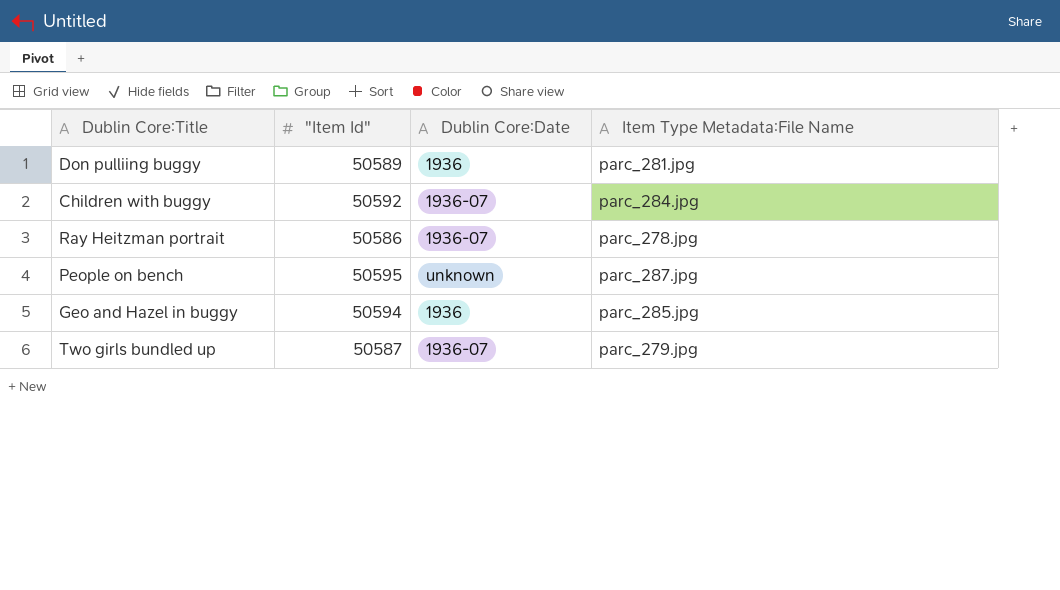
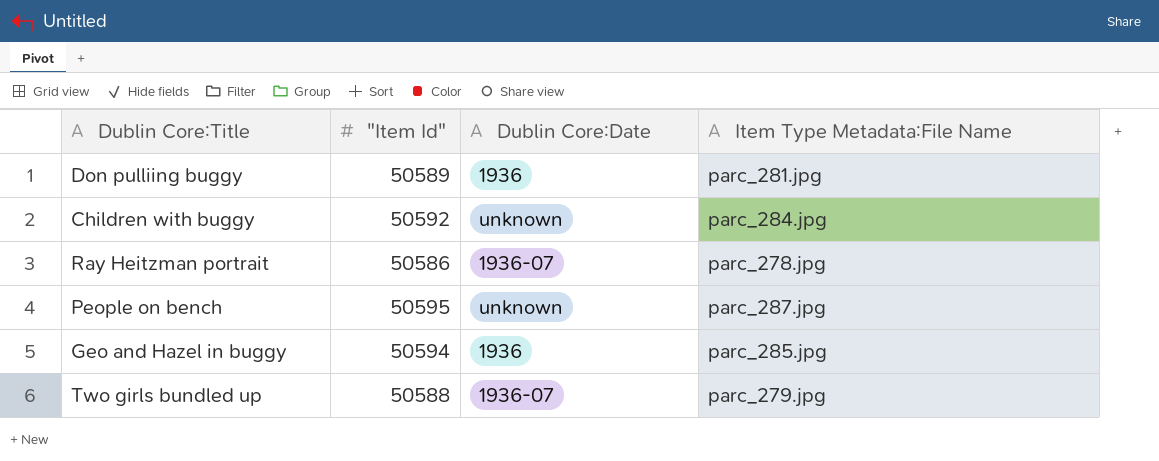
Children with buggy | Dublin Core:Date: 1936-07 -> unknown
Two girls bundled up | "Item Id": 50587 -> 50588

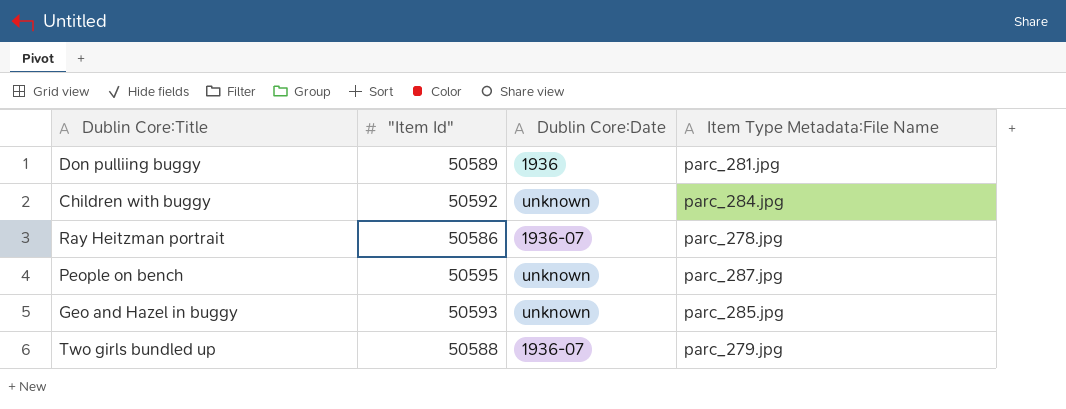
Geo and Hazel in buggy | "Item Id": 50594 -> 50593
Geo and Hazel in buggy | Dublin Core:Date: 1936 -> unknown

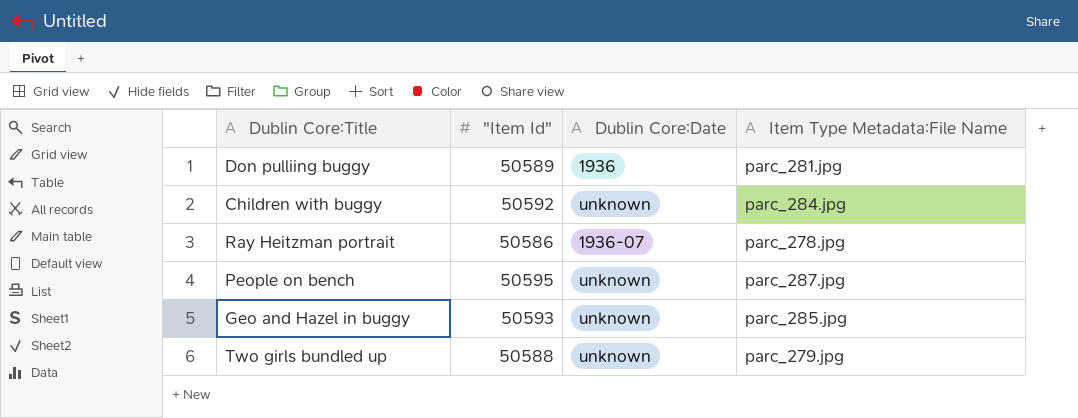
Two girls bundled up | Dublin Core:Date: 1936-07 -> unknown

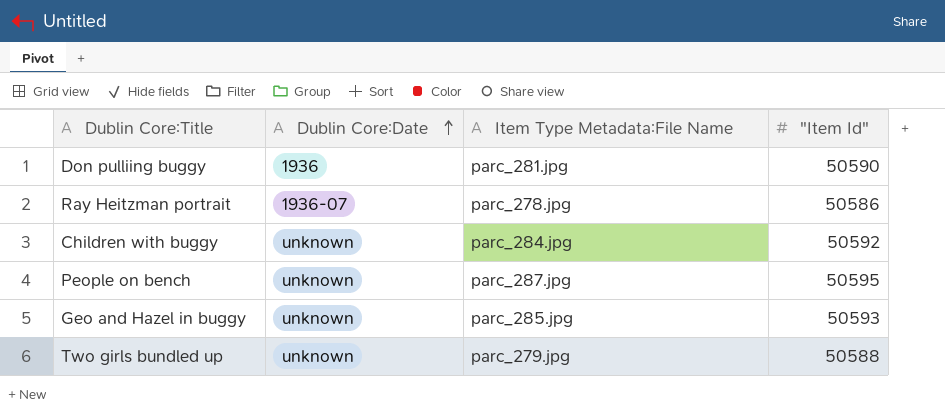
row order: none -> Dublin Core:Date ascending
column "Item Id" | position: 2 -> 4
Don pulliing buggy | "Item Id": 50589 -> 50590

